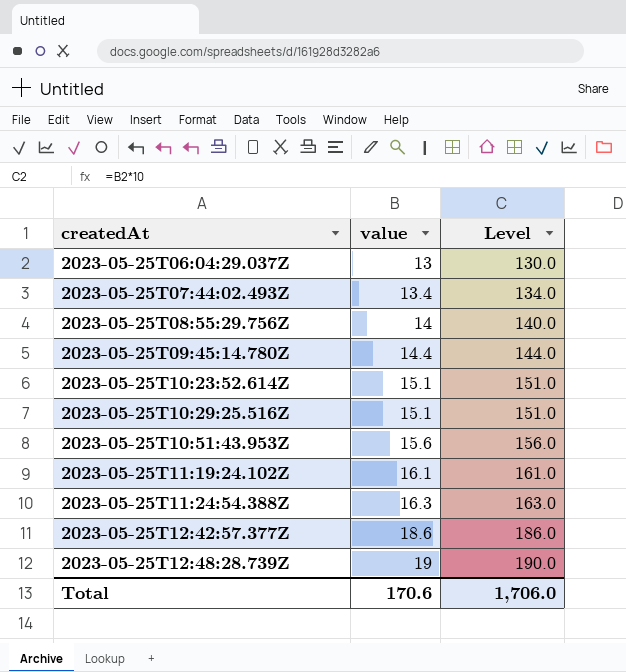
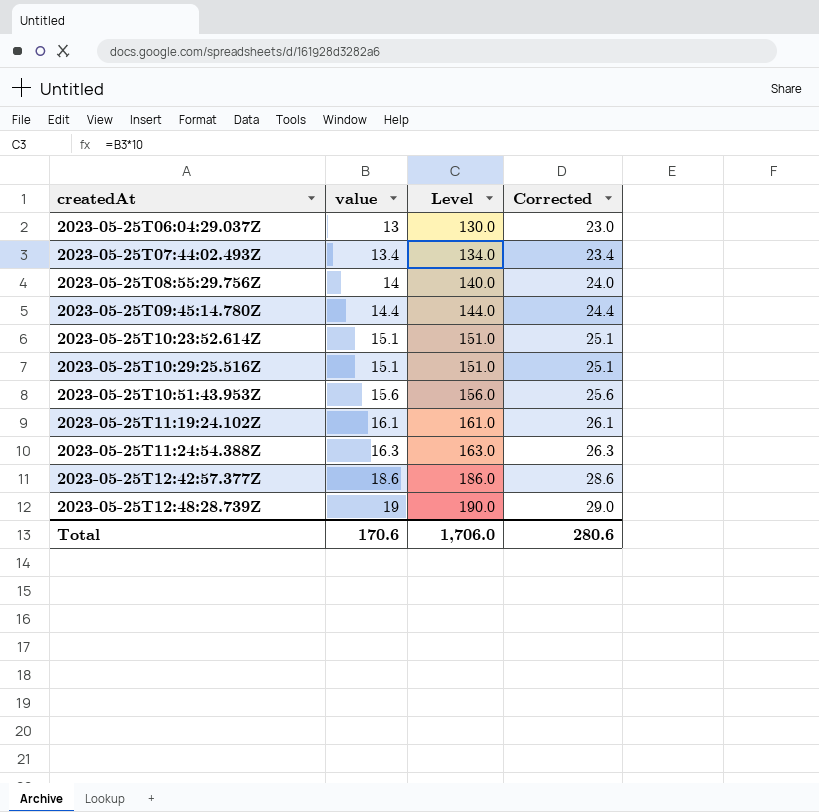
column Corrected | formula: none -> [value] + 10

